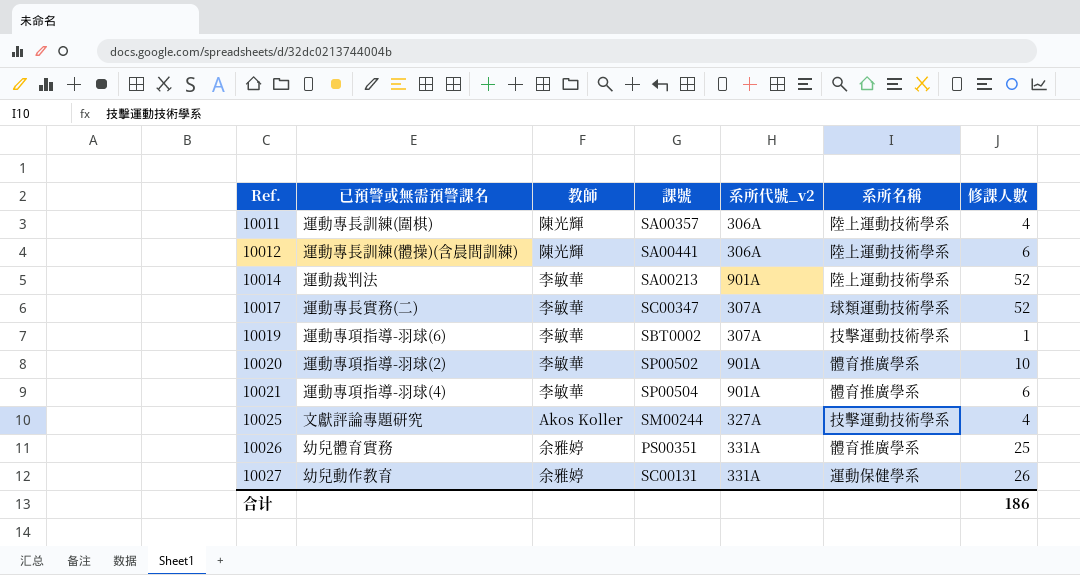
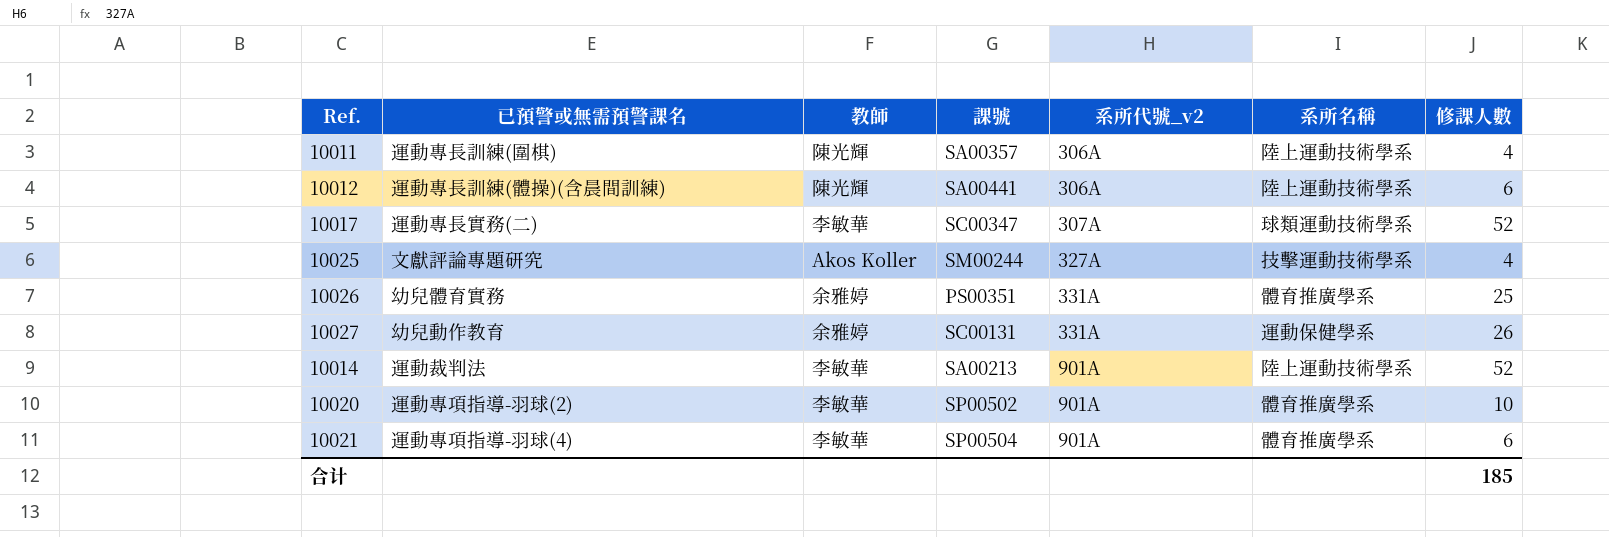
row order: Ref. ascending -> 系所代號_v2 ascending
row 10019: 運動專項指導-羽球(6) | 李敏華 | SBT0002 | 307A | 技擊運動技術學系 | 1 -> none
合计 | 修課人數: 186 -> 185

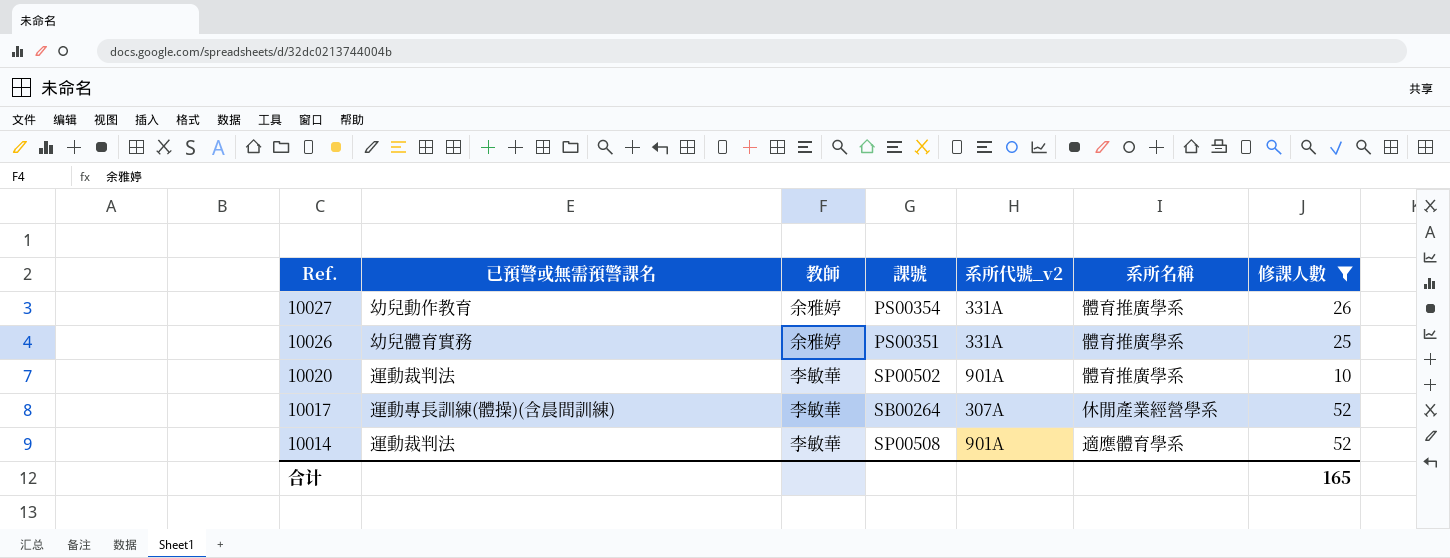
filter: none -> 修課人數 >= 10
row order: 系所代號_v2 ascending -> Ref. descending
10027 | 課號: SC00131 -> PS00354
10027 | 系所名稱: 運動保健學系 -> 體育推廣學系
10020 | 已預警或無需預警課名: 運動專項指導-羽球(2) -> 運動裁判法
10017 | 已預警或無需預警課名: 運動專長實務(二) -> 運動專長訓練(體操)(含晨間訓練)
10017 | 課號: SC00347 -> SB00264
10017 | 系所名稱: 球類運動技術學系 -> 休閒產業經營學系
10014 | 課號: SA00213 -> SP00508
10014 | 系所名稱: 陸上運動技術學系 -> 適應體育學系
合计 | 修課人數: 185 -> 165

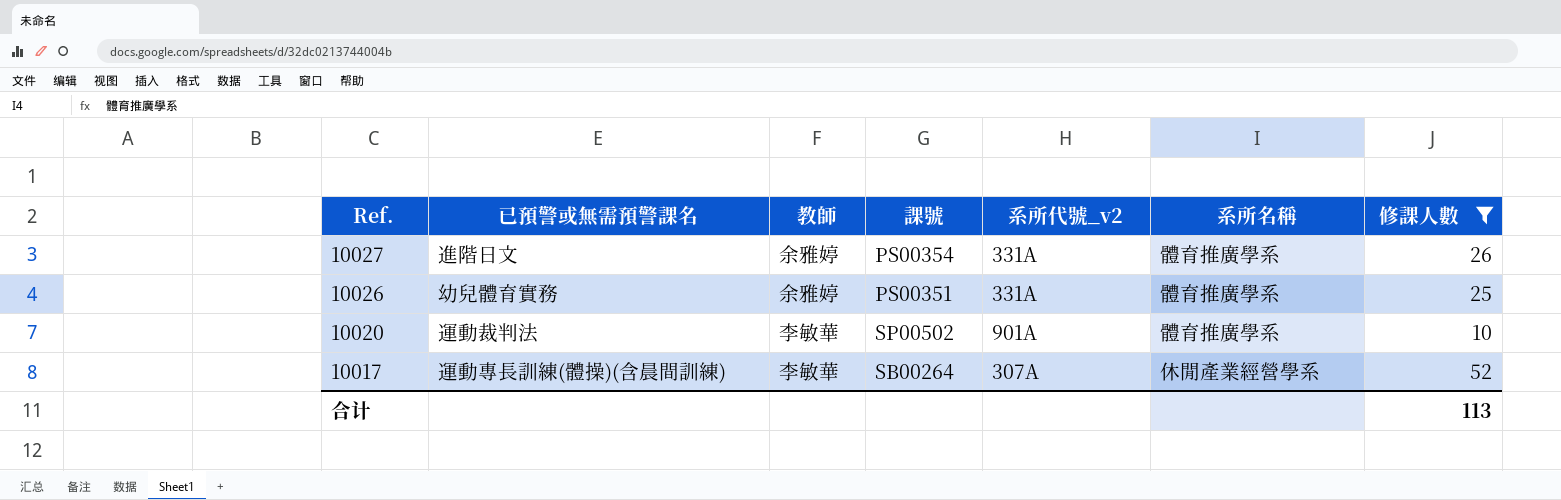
row 10014: 運動裁判法 | 李敏華 | SP00508 | 901A | 適應體育學系 | 52 -> none
10027 | 已預警或無需預警課名: 幼兒動作教育 -> 進階日文
合计 | 修課人數: 165 -> 113

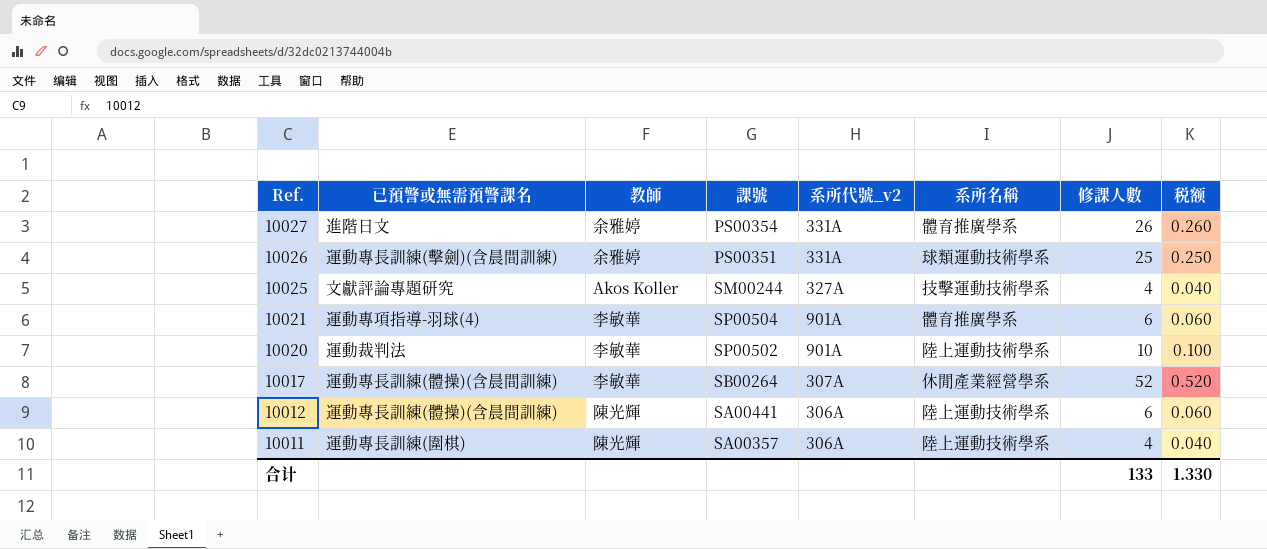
filter: 修課人數 >= 10 -> none
column 税额 | formula: none -> [修課人數] * 0.01
10026 | 已預警或無需預警課名: 幼兒體育實務 -> 運動專長訓練(擊劍)(含晨間訓練)
10026 | 系所名稱: 體育推廣學系 -> 球類運動技術學系
10020 | 系所名稱: 體育推廣學系 -> 陸上運動技術學系
合计 | 修課人數: 113 -> 133

